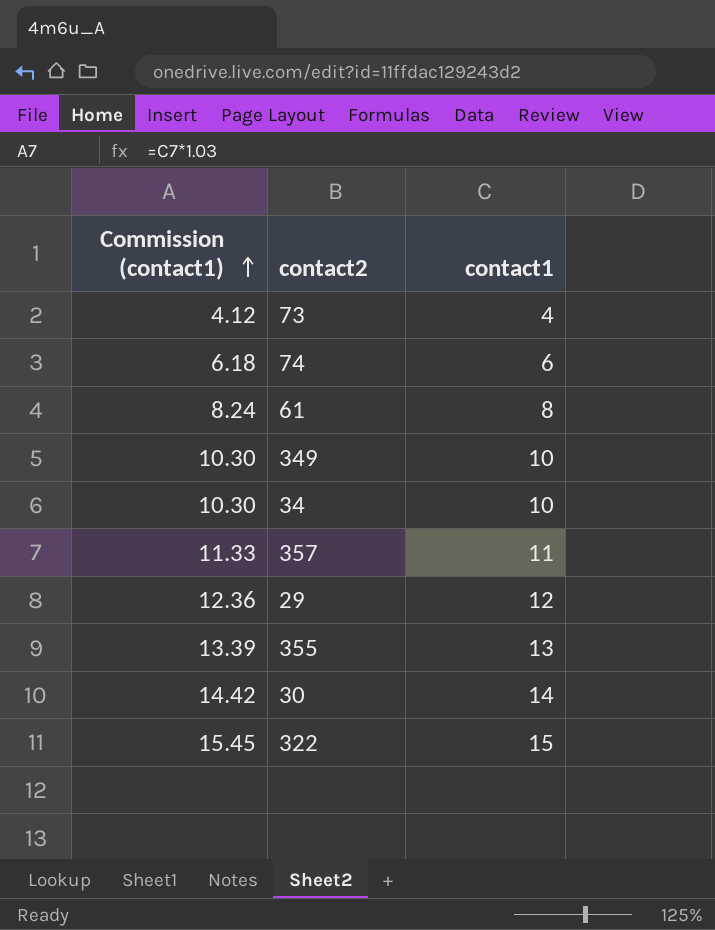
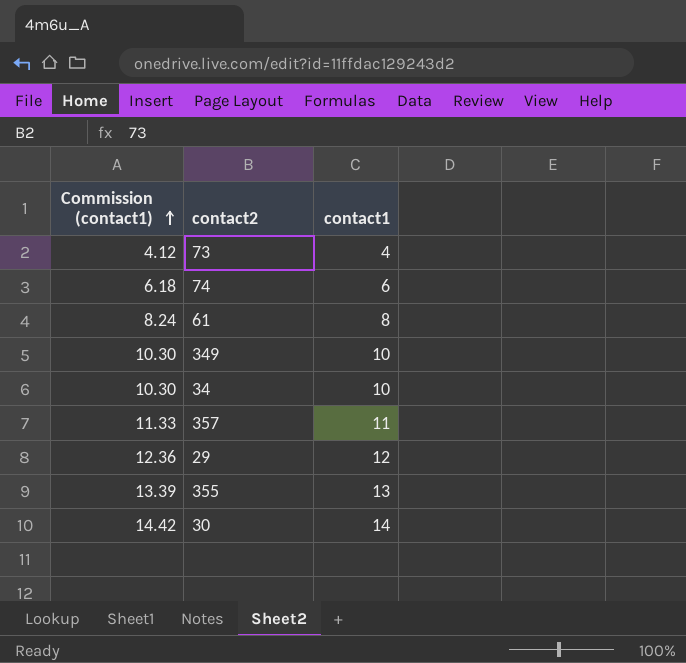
row 322: 15.45 | 15 -> none

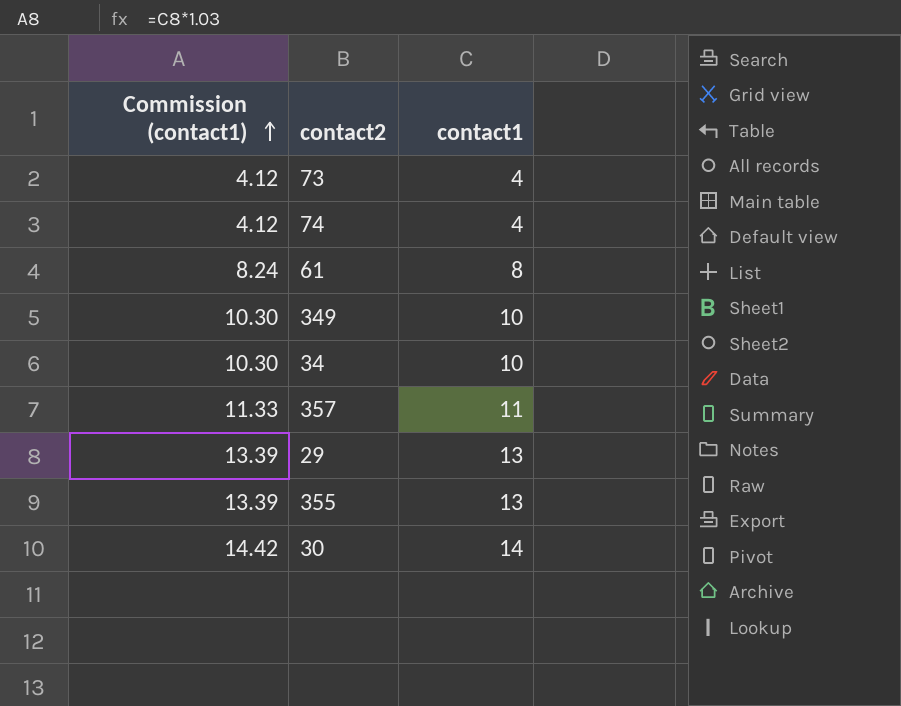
74 | Commission (contact1): 6.18 -> 4.12
74 | contact1: 6 -> 4
29 | Commission (contact1): 12.36 -> 13.39
29 | contact1: 12 -> 13

